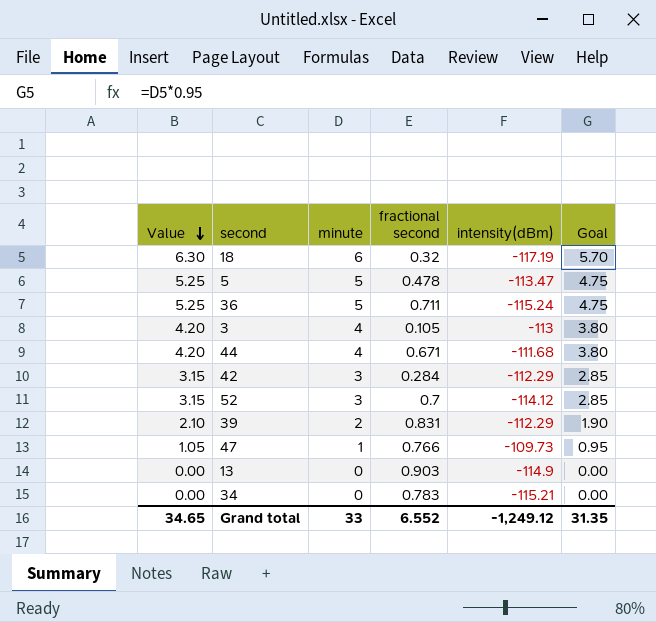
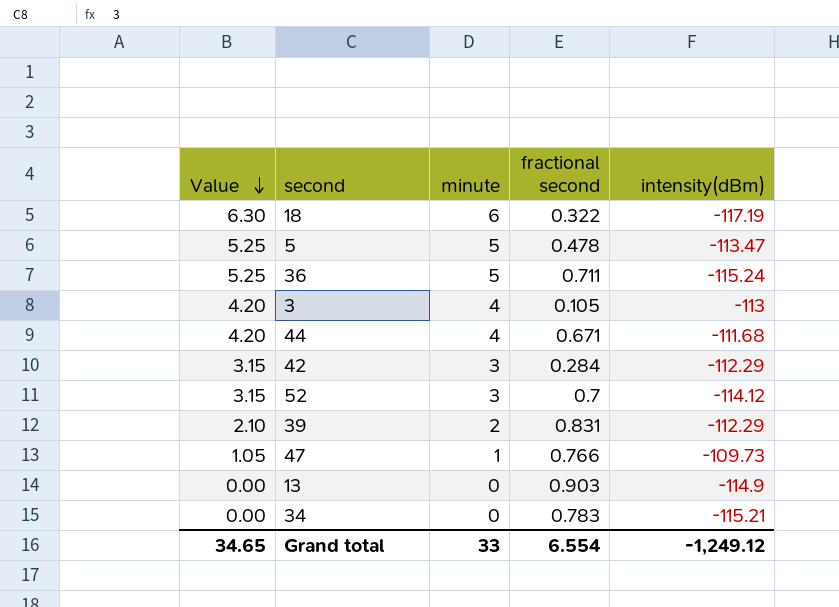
column Goal | formula: [minute] * 0.95 -> none
18 | fractional second: 0.32 -> 0.322
Grand total | fractional second: 6.552 -> 6.554

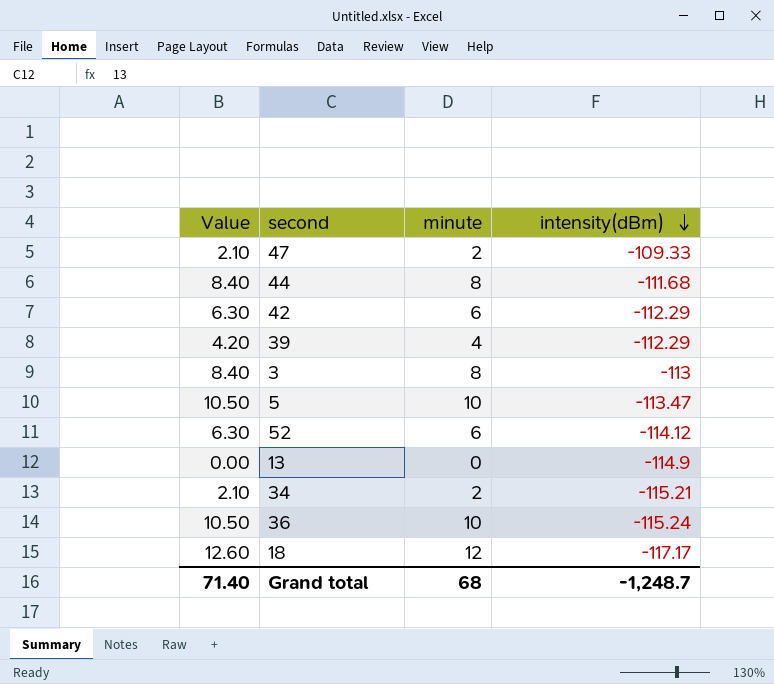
row order: Value descending -> intensity(dBm) descending
column fractional second | position: 4 -> none
47 | Value: 1.05 -> 2.10
47 | minute: 1 -> 2
47 | intensity(dBm): -109.73 -> -109.33
44 | Value: 4.20 -> 8.40
44 | minute: 4 -> 8
42 | Value: 3.15 -> 6.30
42 | minute: 3 -> 6
39 | Value: 2.10 -> 4.20
39 | minute: 2 -> 4
3 | Value: 4.20 -> 8.40
3 | minute: 4 -> 8
5 | Value: 5.25 -> 10.50
5 | minute: 5 -> 10
52 | Value: 3.15 -> 6.30
52 | minute: 3 -> 6
34 | Value: 0.00 -> 2.10
34 | minute: 0 -> 2
36 | Value: 5.25 -> 10.50
36 | minute: 5 -> 10
18 | Value: 6.30 -> 12.60
18 | minute: 6 -> 12
18 | intensity(dBm): -117.19 -> -117.17
Grand total | Value: 34.65 -> 71.40
Grand total | minute: 33 -> 68
Grand total | intensity(dBm): -1,249.12 -> -1,248.7

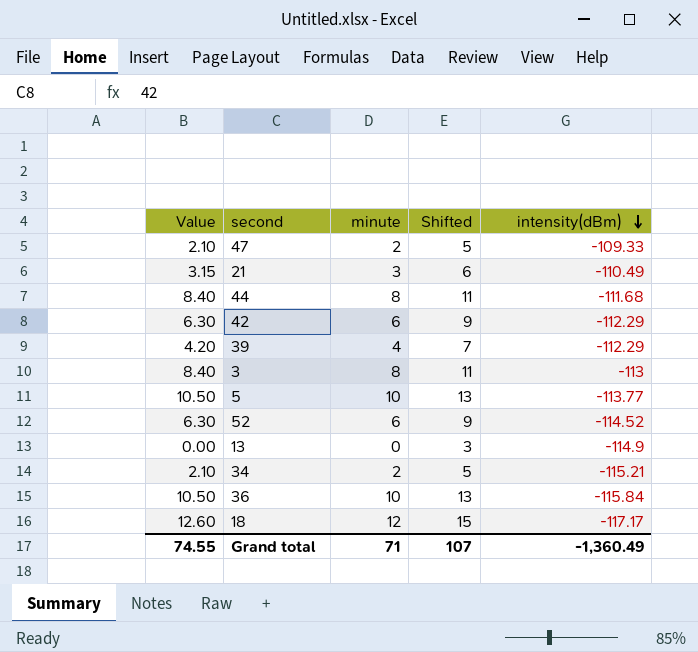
column Shifted | formula: none -> [minute] + 3
row 21: none -> 3.15 | 3 | 6 | -110.49
5 | intensity(dBm): -113.47 -> -113.77
52 | intensity(dBm): -114.12 -> -114.52
36 | intensity(dBm): -115.24 -> -115.84
Grand total | Value: 71.40 -> 74.55
Grand total | minute: 68 -> 71
Grand total | intensity(dBm): -1,248.7 -> -1,360.49

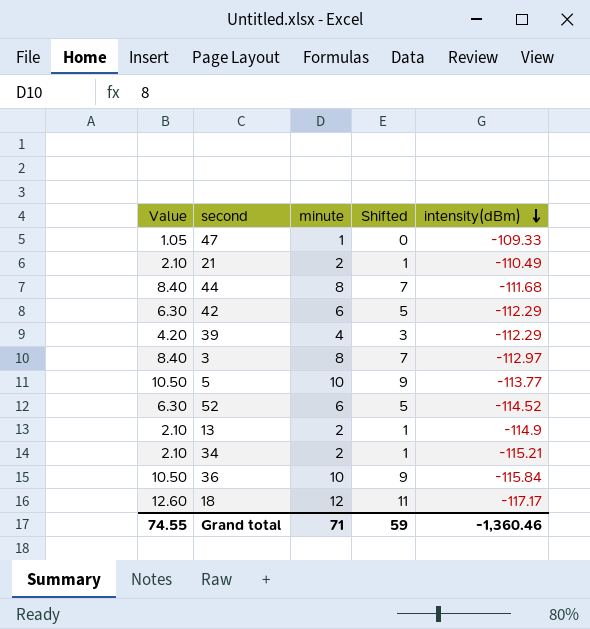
column Shifted | formula: [minute] + 3 -> [minute] - 1
47 | Value: 2.10 -> 1.05
47 | minute: 2 -> 1
21 | Value: 3.15 -> 2.10
21 | minute: 3 -> 2
3 | intensity(dBm): -113 -> -112.97
13 | Value: 0.00 -> 2.10
13 | minute: 0 -> 2
Grand total | Shifted: 107 -> 59
Grand total | intensity(dBm): -1,360.49 -> -1,360.46

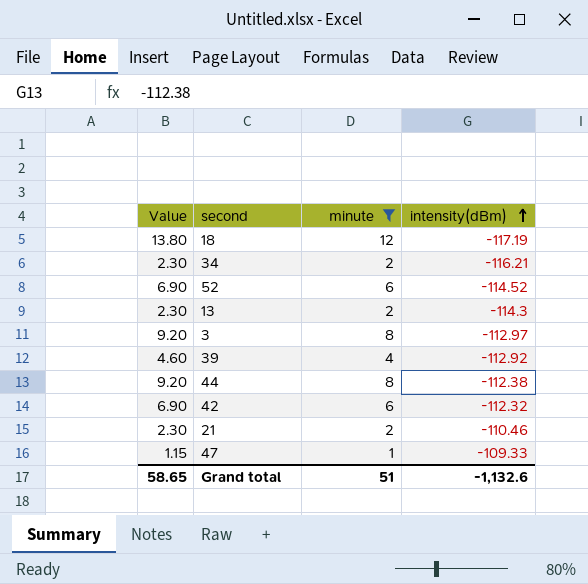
filter: none -> minute != 10
row order: intensity(dBm) descending -> intensity(dBm) ascending
column Shifted | formula: [minute] - 1 -> none
column Value | formula: [minute] * 1.05 -> [minute] * 1.15
18 | intensity(dBm): -117.17 -> -117.19
34 | intensity(dBm): -115.21 -> -116.21
13 | intensity(dBm): -114.9 -> -114.3
39 | intensity(dBm): -112.29 -> -112.92
44 | intensity(dBm): -111.68 -> -112.38
42 | intensity(dBm): -112.29 -> -112.32
21 | intensity(dBm): -110.49 -> -110.46
Grand total | Value: 74.55 -> 58.65
Grand total | minute: 71 -> 51
Grand total | intensity(dBm): -1,360.46 -> -1,132.6

